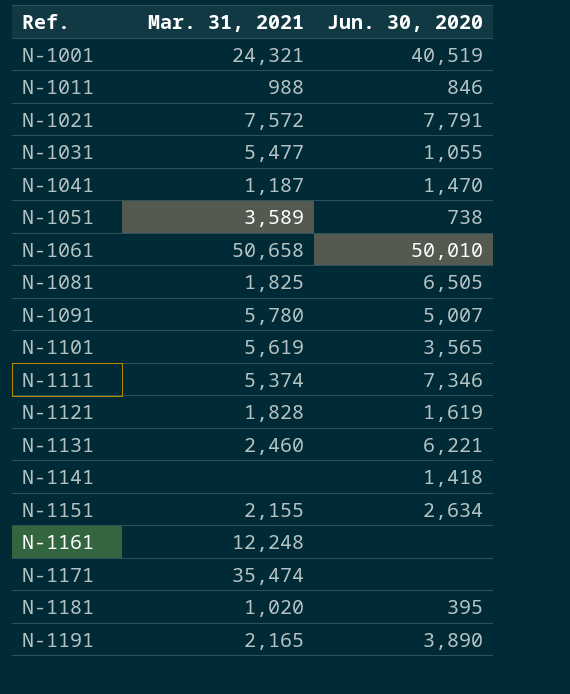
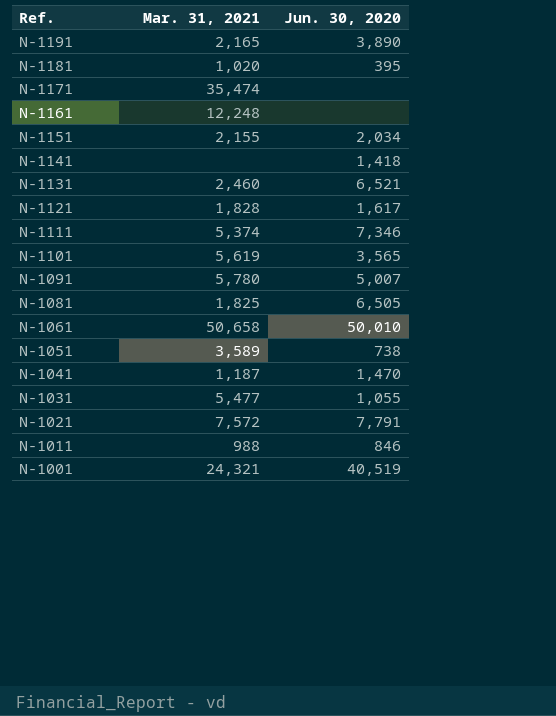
row order: Ref. ascending -> Ref. descending
N-1151 | Jun. 30, 2020: 2,634 -> 2,034
N-1131 | Jun. 30, 2020: 6,221 -> 6,521
N-1121 | Jun. 30, 2020: 1,619 -> 1,617

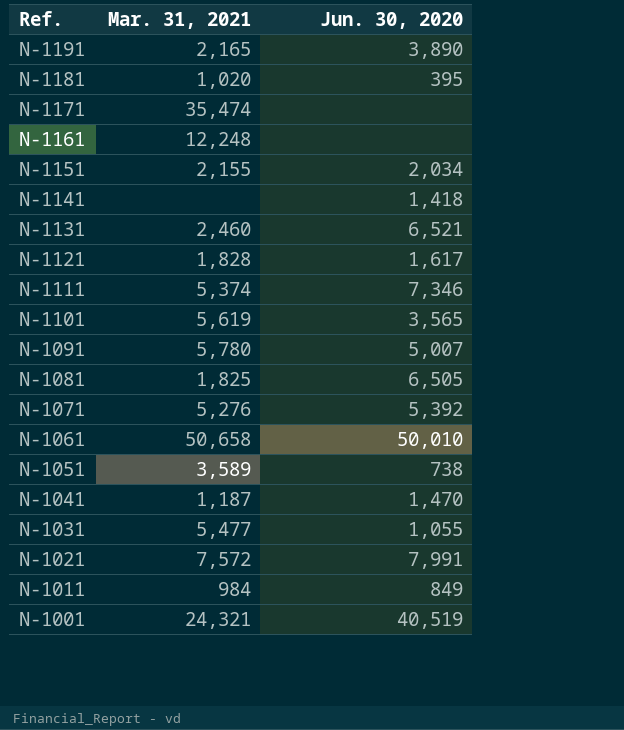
row N-1071: none -> 5,276 | 5,392
N-1021 | Jun. 30, 2020: 7,791 -> 7,991
N-1011 | Mar. 31, 2021: 988 -> 984
N-1011 | Jun. 30, 2020: 846 -> 849

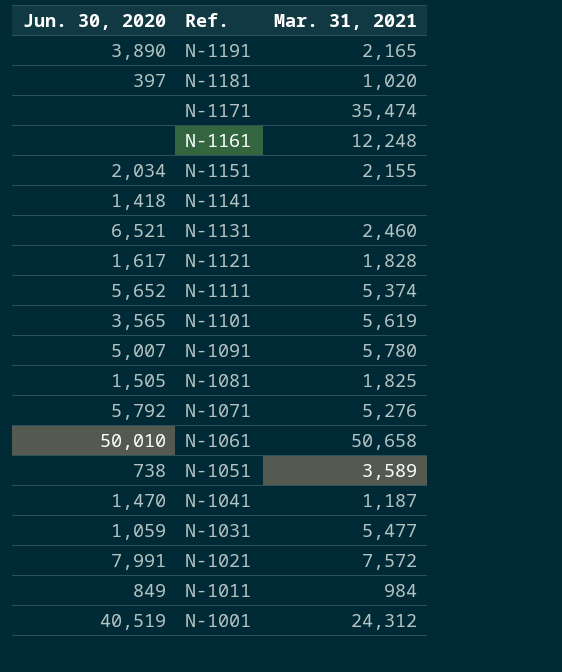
column Jun. 30, 2020 | position: 3 -> 1
N-1181 | Jun. 30, 2020: 395 -> 397
N-1111 | Jun. 30, 2020: 7,346 -> 5,652
N-1081 | Jun. 30, 2020: 6,505 -> 1,505
N-1071 | Jun. 30, 2020: 5,392 -> 5,792
N-1031 | Jun. 30, 2020: 1,055 -> 1,059
N-1001 | Mar. 31, 2021: 24,321 -> 24,312

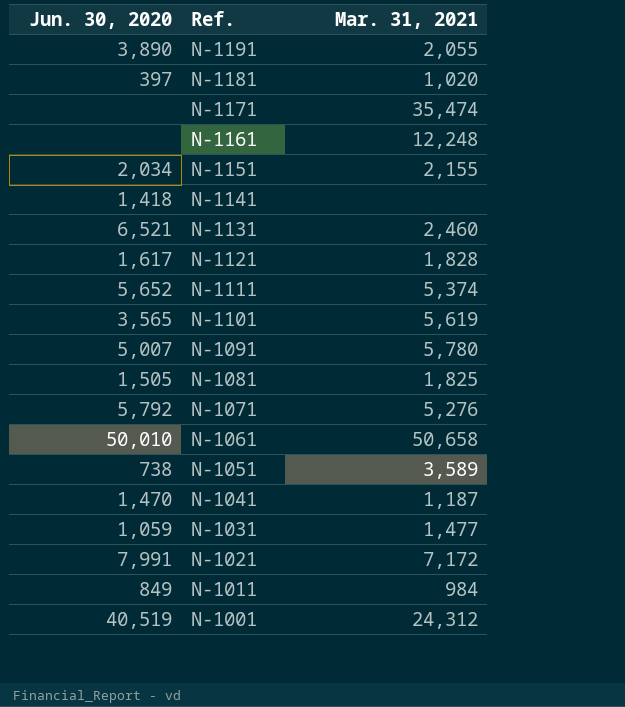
N-1191 | Mar. 31, 2021: 2,165 -> 2,055
N-1031 | Mar. 31, 2021: 5,477 -> 1,477
N-1021 | Mar. 31, 2021: 7,572 -> 7,172

